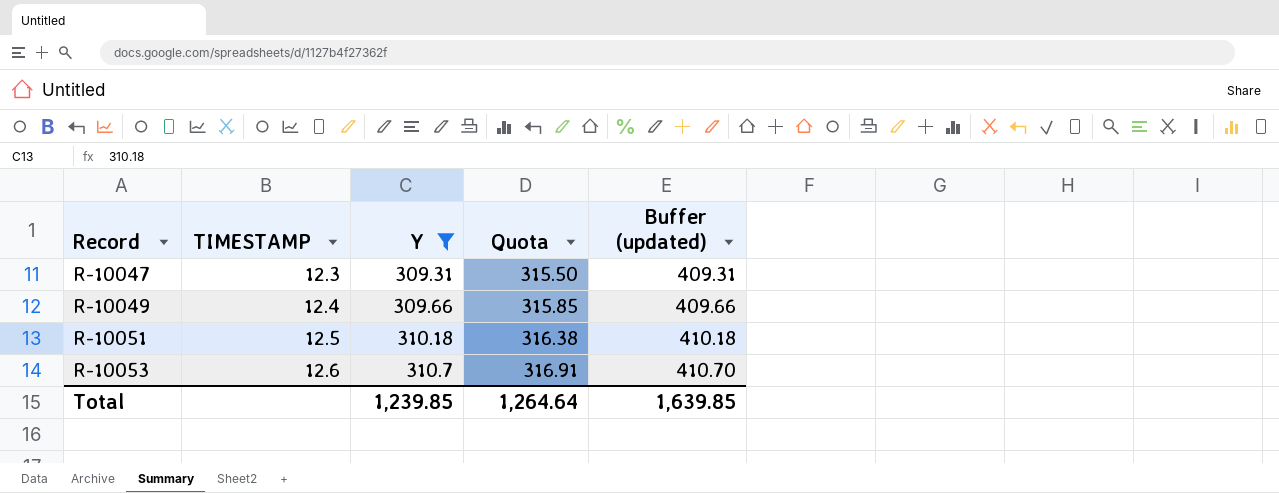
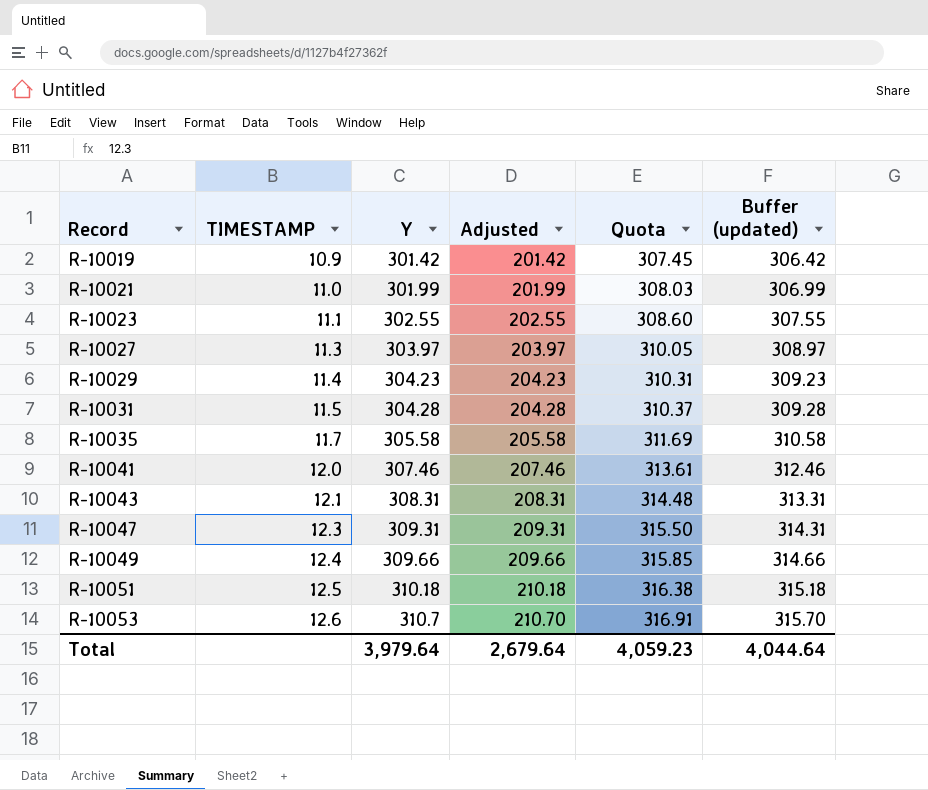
filter: Y >= 309.31 -> none
column Adjusted | formula: none -> [Y] - 100
column Buffer (updated) | formula: [Y] + 100 -> [Y] + 5
Total | Y: 1,239.85 -> 3,979.64
Total | Quota: 1,264.64 -> 4,059.23
Total | Buffer (updated): 1,639.85 -> 4,044.64

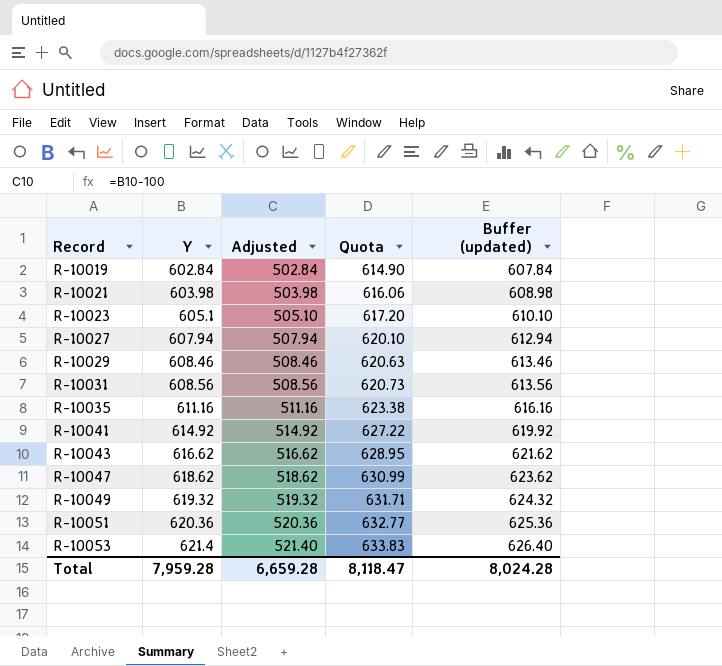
column TIMESTAMP | position: 2 -> none
R-10019 | Y: 301.42 -> 602.84
R-10019 | Adjusted: 201.42 -> 502.84
R-10019 | Quota: 307.45 -> 614.90
R-10019 | Buffer (updated): 306.42 -> 607.84
R-10021 | Y: 301.99 -> 603.98
R-10021 | Adjusted: 201.99 -> 503.98
R-10021 | Quota: 308.03 -> 616.06
R-10021 | Buffer (updated): 306.99 -> 608.98
R-10023 | Y: 302.55 -> 605.1
R-10023 | Adjusted: 202.55 -> 505.10
R-10023 | Quota: 308.60 -> 617.20
R-10023 | Buffer (updated): 307.55 -> 610.10
R-10027 | Y: 303.97 -> 607.94
R-10027 | Adjusted: 203.97 -> 507.94
R-10027 | Quota: 310.05 -> 620.10
R-10027 | Buffer (updated): 308.97 -> 612.94
R-10029 | Y: 304.23 -> 608.46
R-10029 | Adjusted: 204.23 -> 508.46
R-10029 | Quota: 310.31 -> 620.63
R-10029 | Buffer (updated): 309.23 -> 613.46
R-10031 | Y: 304.28 -> 608.56
R-10031 | Adjusted: 204.28 -> 508.56
R-10031 | Quota: 310.37 -> 620.73
R-10031 | Buffer (updated): 309.28 -> 613.56
R-10035 | Y: 305.58 -> 611.16
R-10035 | Adjusted: 205.58 -> 511.16
R-10035 | Quota: 311.69 -> 623.38
R-10035 | Buffer (updated): 310.58 -> 616.16
R-10041 | Y: 307.46 -> 614.92
R-10041 | Adjusted: 207.46 -> 514.92
R-10041 | Quota: 313.61 -> 627.22
R-10041 | Buffer (updated): 312.46 -> 619.92
R-10043 | Y: 308.31 -> 616.62
R-10043 | Adjusted: 208.31 -> 516.62
R-10043 | Quota: 314.48 -> 628.95
R-10043 | Buffer (updated): 313.31 -> 621.62
R-10047 | Y: 309.31 -> 618.62
R-10047 | Adjusted: 209.31 -> 518.62
R-10047 | Quota: 315.50 -> 630.99
R-10047 | Buffer (updated): 314.31 -> 623.62
R-10049 | Y: 309.66 -> 619.32
R-10049 | Adjusted: 209.66 -> 519.32
R-10049 | Quota: 315.85 -> 631.71
R-10049 | Buffer (updated): 314.66 -> 624.32
R-10051 | Y: 310.18 -> 620.36
R-10051 | Adjusted: 210.18 -> 520.36
R-10051 | Quota: 316.38 -> 632.77
R-10051 | Buffer (updated): 315.18 -> 625.36
R-10053 | Y: 310.7 -> 621.4
R-10053 | Adjusted: 210.70 -> 521.40
R-10053 | Quota: 316.91 -> 633.83
R-10053 | Buffer (updated): 315.70 -> 626.40
Total | Y: 3,979.64 -> 7,959.28
Total | Adjusted: 2,679.64 -> 6,659.28
Total | Quota: 4,059.23 -> 8,118.47
Total | Buffer (updated): 4,044.64 -> 8,024.28

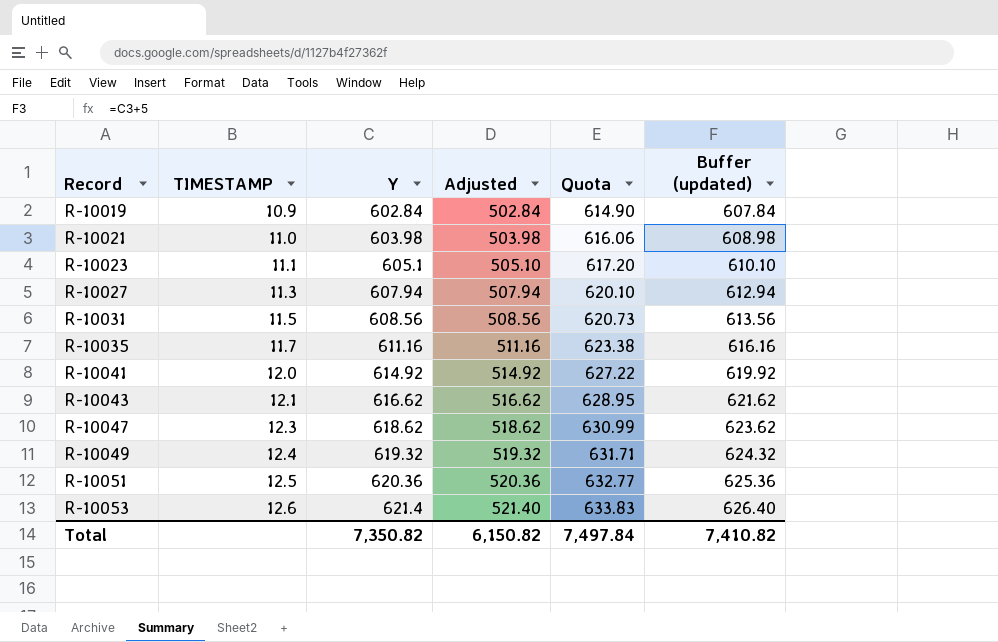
column TIMESTAMP | position: none -> 2
row R-10029: 608.46 | 508.46 | 620.63 | 613.46 -> none
Total | Y: 7,959.28 -> 7,350.82
Total | Adjusted: 6,659.28 -> 6,150.82
Total | Quota: 8,118.47 -> 7,497.84
Total | Buffer (updated): 8,024.28 -> 7,410.82

